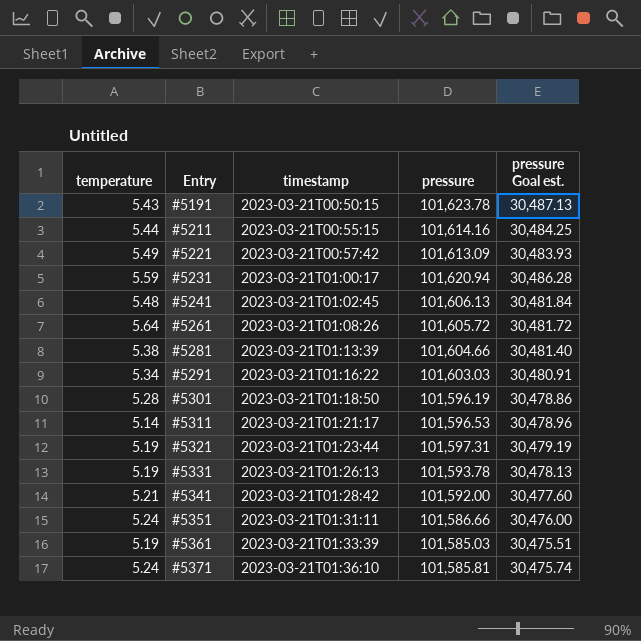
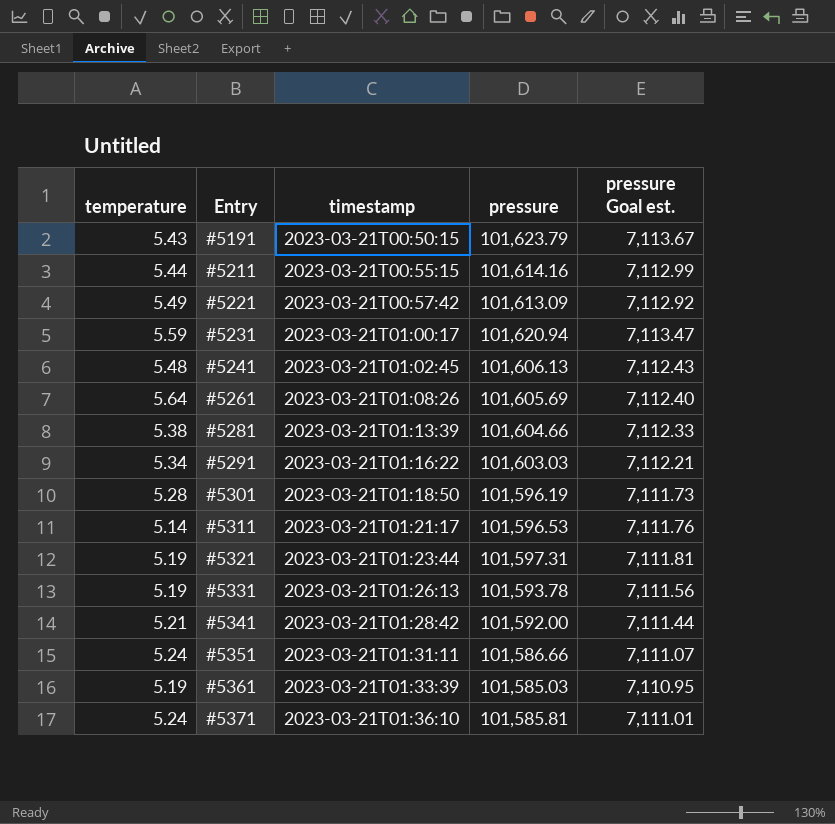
column pressure Goal est. | formula: [pressure] * 0.3 -> [pressure] * 0.07
#5191 | pressure: 101,623.78 -> 101,623.79
#5261 | pressure: 101,605.72 -> 101,605.69

